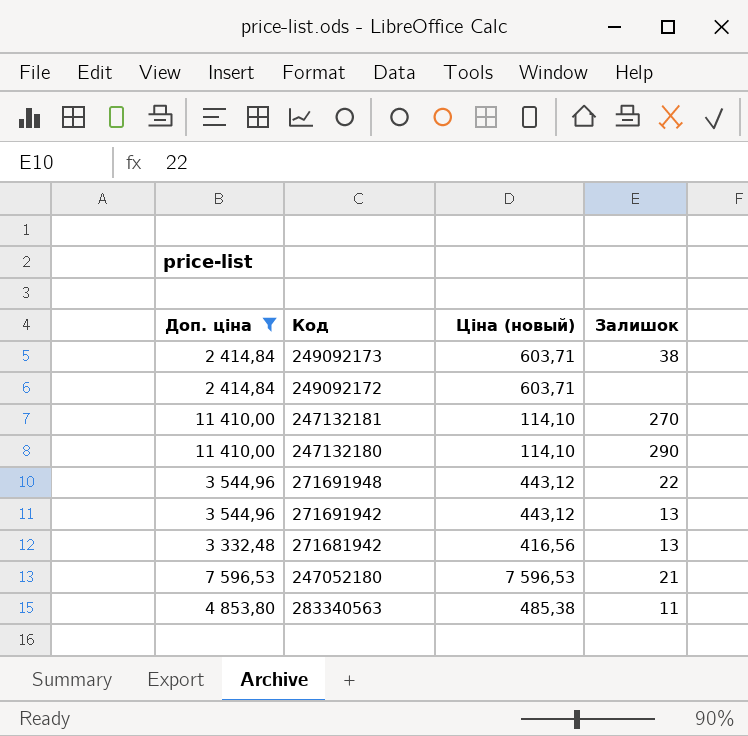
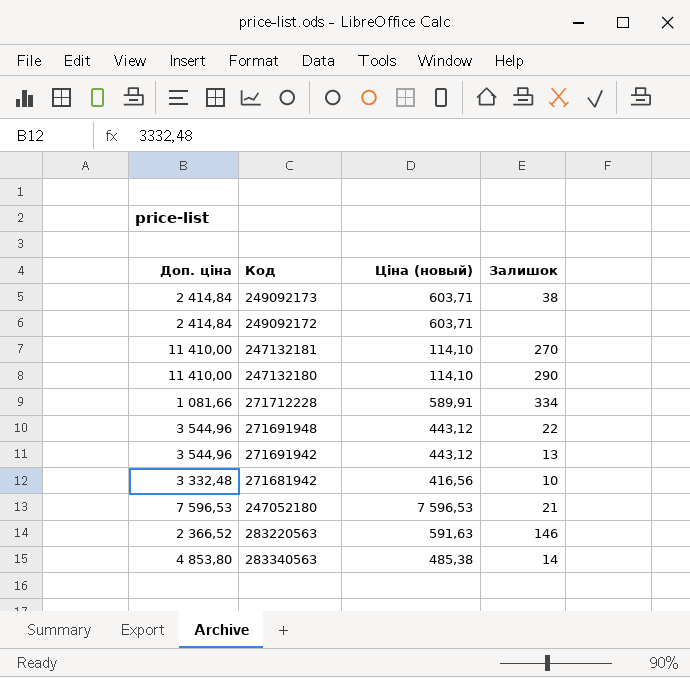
filter: Доп. ціна >= 2 414,84 -> none
271681942 | Залишок: 13 -> 10
283340563 | Залишок: 11 -> 14

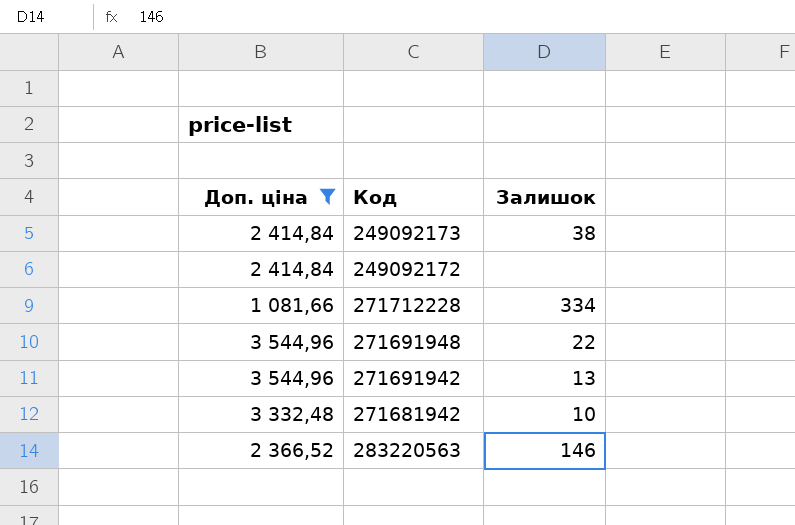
filter: none -> Доп. ціна <= 3 544,96
column Ціна (новый) | position: 3 -> none

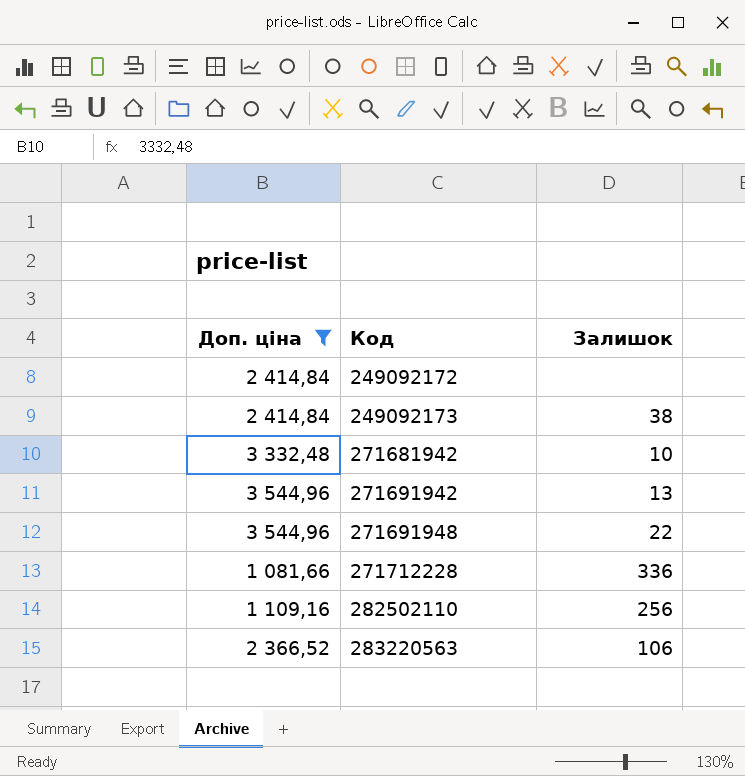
row order: none -> Код ascending
271712228 | Залишок: 334 -> 336
row 282502110: none -> 1 109,16 | 256
283220563 | Залишок: 146 -> 106

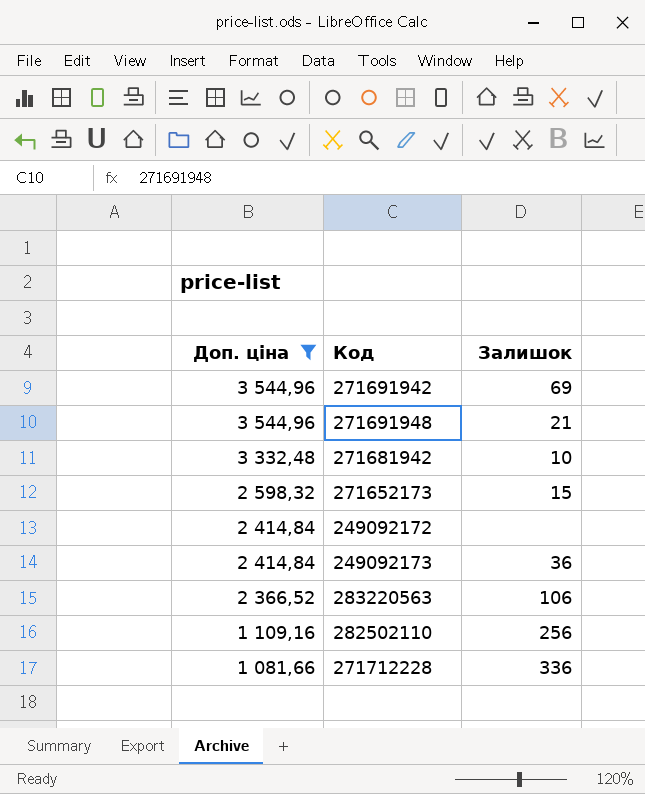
row order: Код ascending -> Доп. ціна descending
271691942 | Залишок: 13 -> 69
271691948 | Залишок: 22 -> 21
row 271652173: none -> 2 598,32 | 15
249092173 | Залишок: 38 -> 36

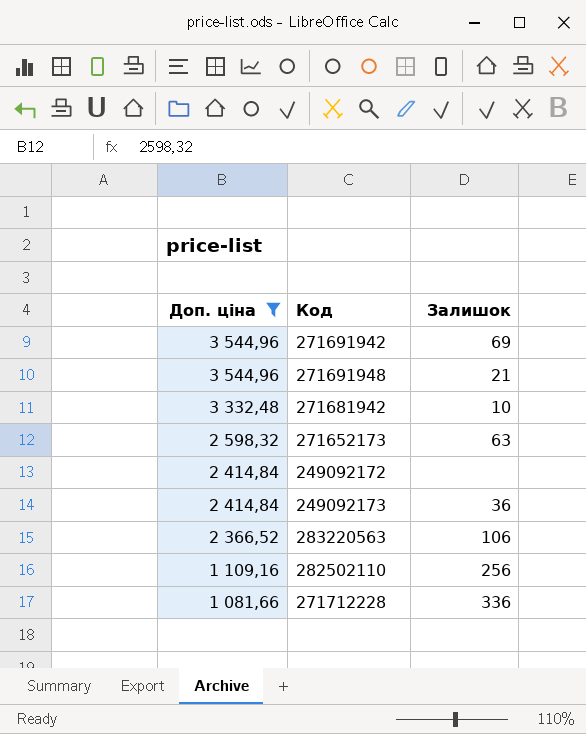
271652173 | Залишок: 15 -> 63

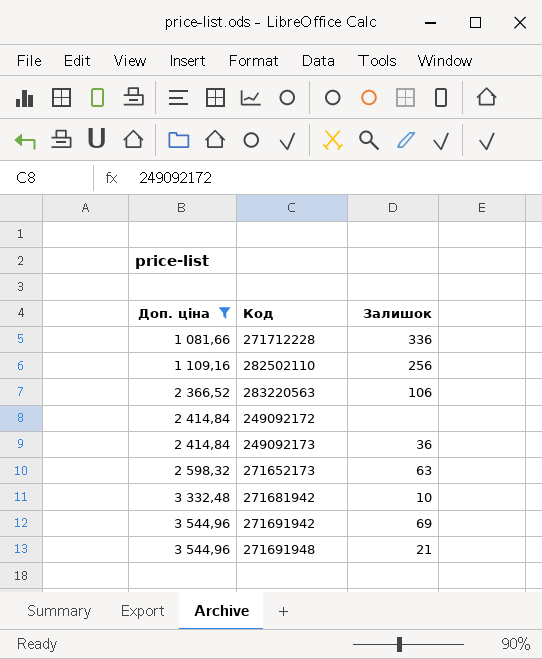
row order: Доп. ціна descending -> Доп. ціна ascending

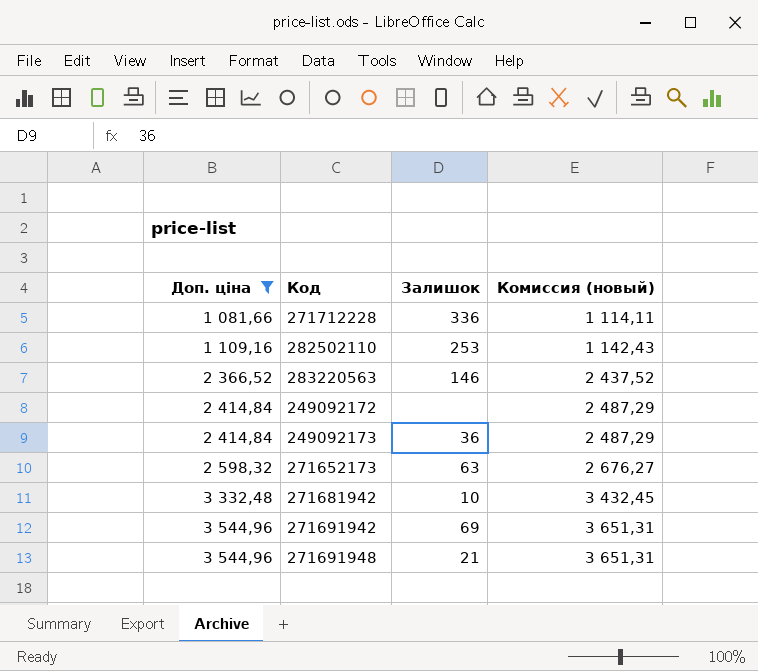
column Комиссия (новый) | formula: none -> [Доп. ціна] * 1,03
282502110 | Залишок: 256 -> 253
283220563 | Залишок: 106 -> 146

